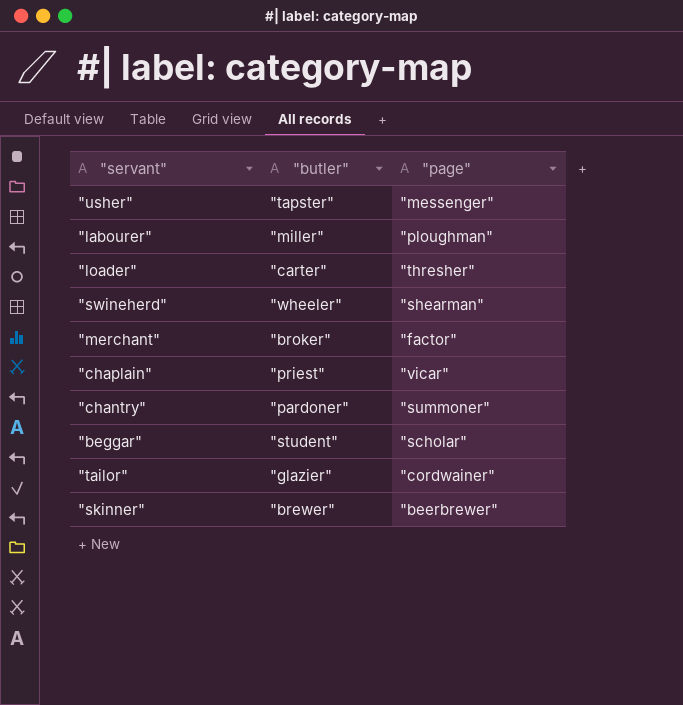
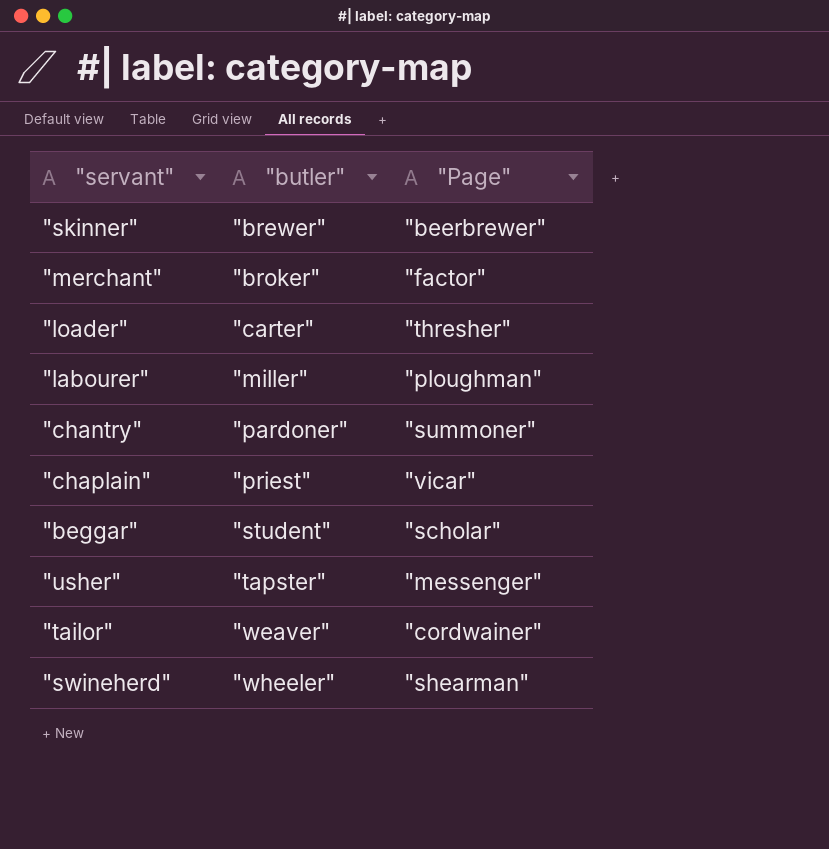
row order: none -> "butler" ascending
column name: "page" -> "Page"
"tailor" | "butler": "glazier" -> "weaver"

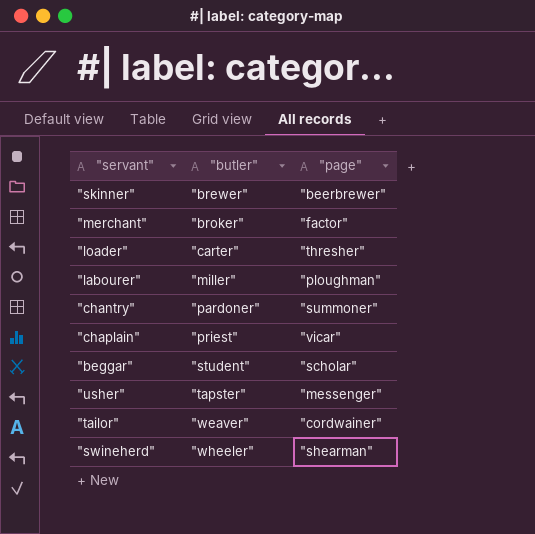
column name: "Page" -> "page"

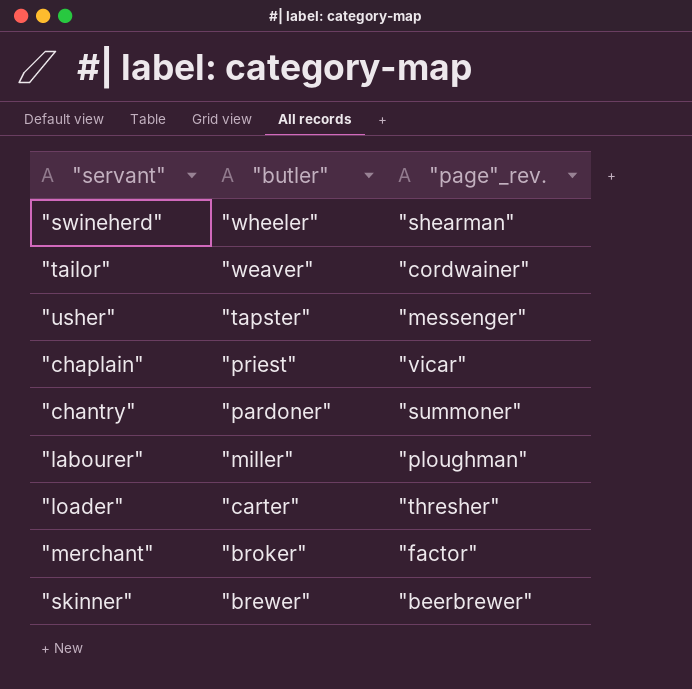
row order: "butler" ascending -> "butler" descending
column name: "page" -> "page"_rev.
row "beggar": "student" | "scholar" -> none

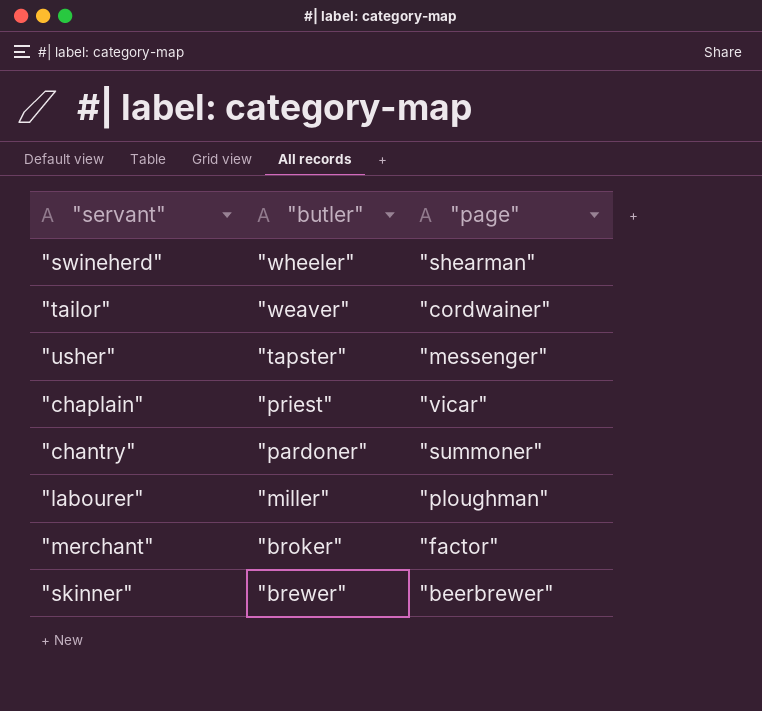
column name: "page"_rev. -> "page"
row "loader": "carter" | "thresher" -> none

